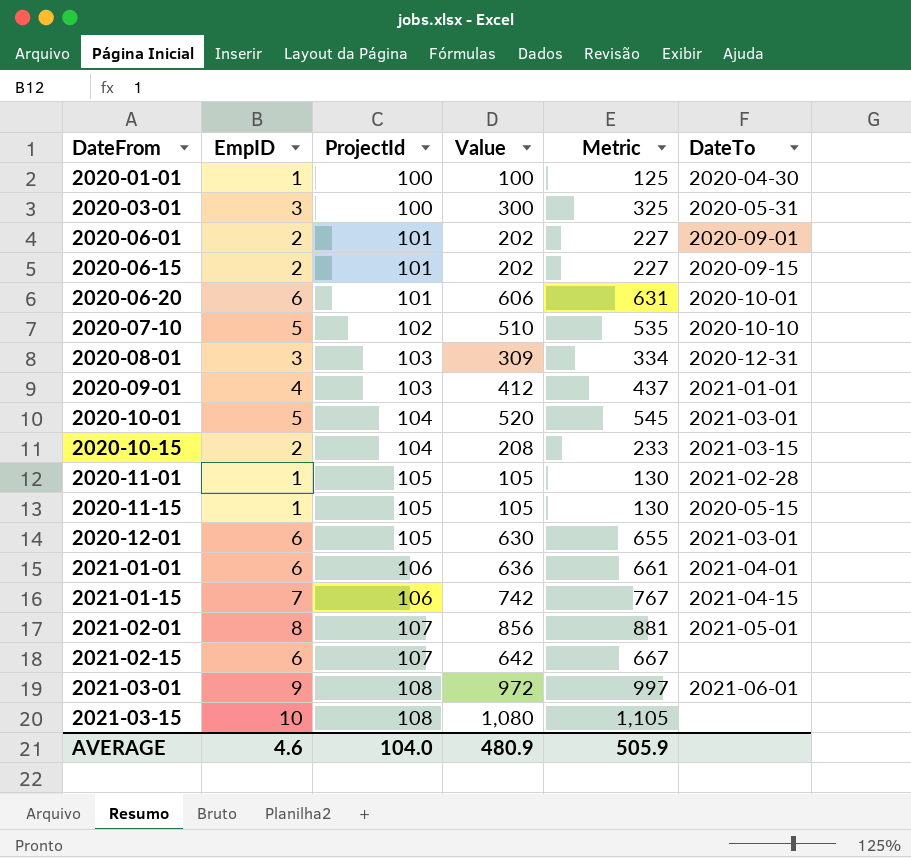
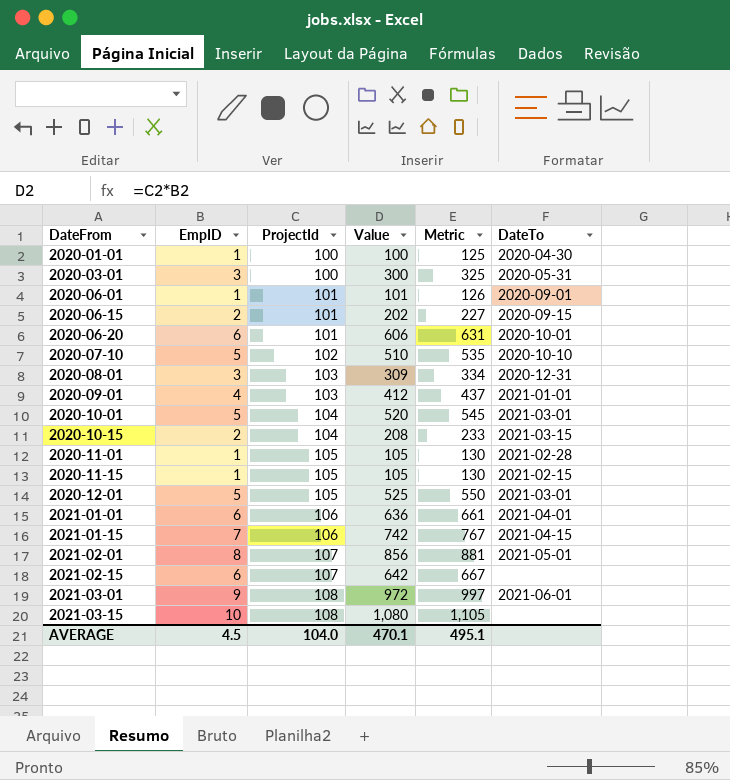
2020-06-01 | EmpID: 2 -> 1
2020-06-01 | Value: 202 -> 101
2020-06-01 | Metric: 227 -> 126
2020-11-15 | DateTo: 2020-05-15 -> 2021-02-15
2020-12-01 | EmpID: 6 -> 5
2020-12-01 | Value: 630 -> 525
2020-12-01 | Metric: 655 -> 550
AVERAGE | EmpID: 4.6 -> 4.5
AVERAGE | Value: 480.9 -> 470.1
AVERAGE | Metric: 505.9 -> 495.1

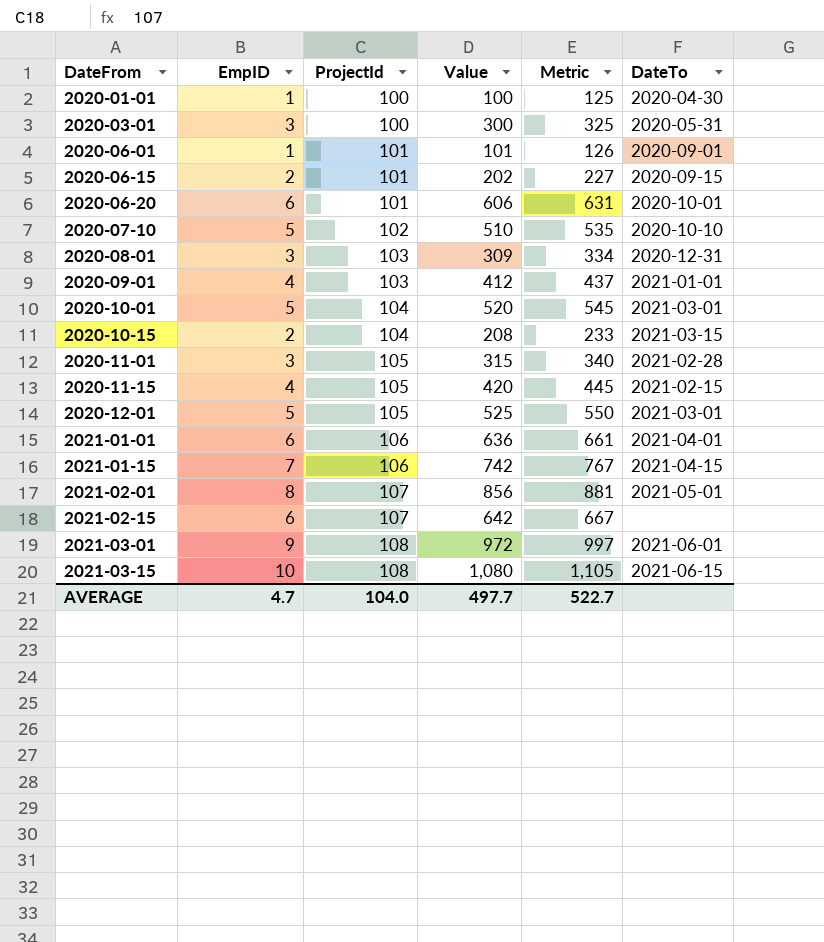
2020-11-01 | EmpID: 1 -> 3
2020-11-01 | Value: 105 -> 315
2020-11-01 | Metric: 130 -> 340
2020-11-15 | EmpID: 1 -> 4
2020-11-15 | Value: 105 -> 420
2020-11-15 | Metric: 130 -> 445
2021-03-15 | DateTo: none -> 2021-06-15
AVERAGE | EmpID: 4.5 -> 4.7
AVERAGE | Value: 470.1 -> 497.7
AVERAGE | Metric: 495.1 -> 522.7

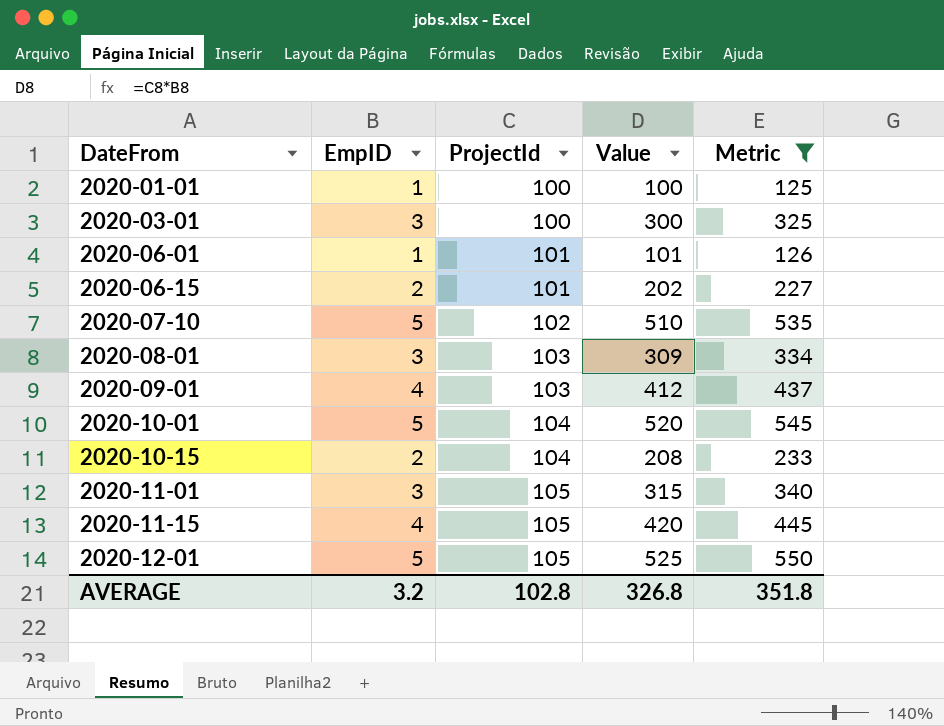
filter: none -> Metric <= 550
column DateTo | position: 6 -> none
AVERAGE | EmpID: 4.7 -> 3.2
AVERAGE | ProjectId: 104.0 -> 102.8
AVERAGE | Value: 497.7 -> 326.8
AVERAGE | Metric: 522.7 -> 351.8

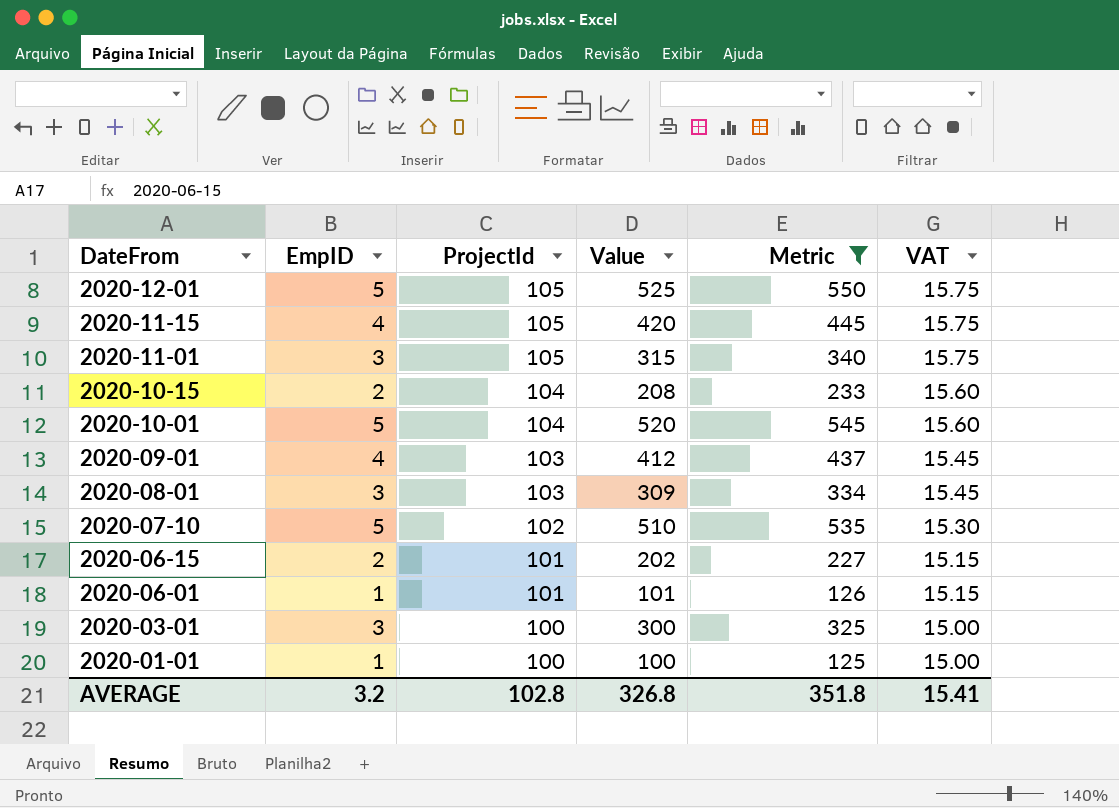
row order: DateFrom ascending -> DateFrom descending
column VAT | formula: none -> [ProjectId] * 0.15

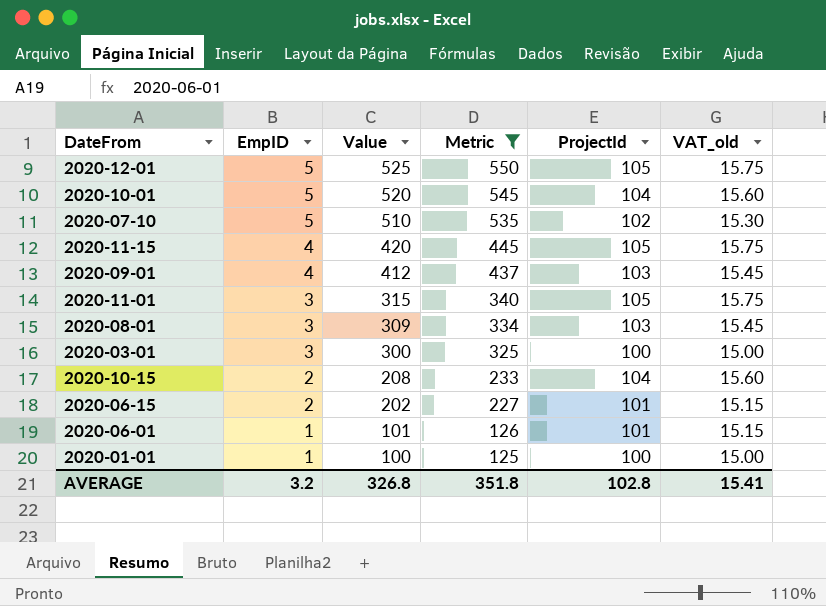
row order: DateFrom descending -> EmpID descending
column ProjectId | position: 3 -> 5
column name: VAT -> VAT_old

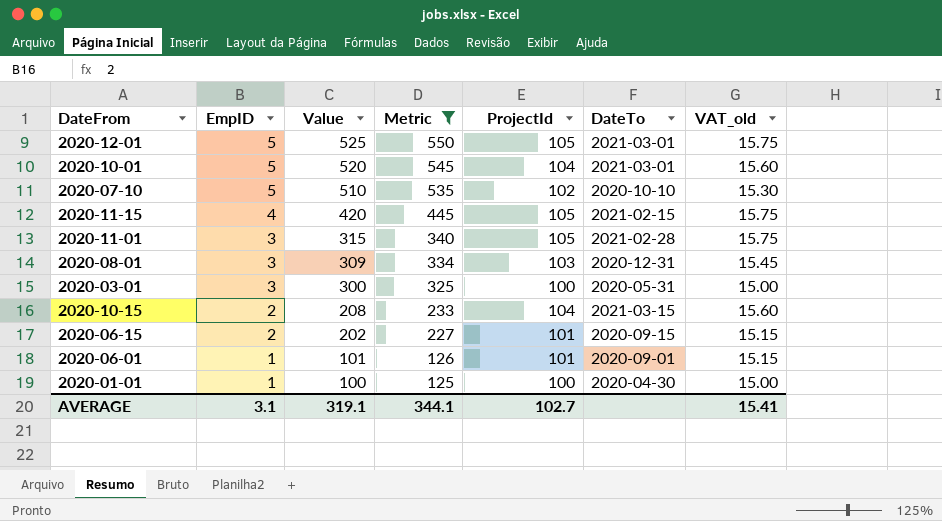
column DateTo | position: none -> 6
row 2020-09-01: 4 | 412 | 437 | 103 | 15.45 -> none
AVERAGE | EmpID: 3.2 -> 3.1
AVERAGE | Value: 326.8 -> 319.1
AVERAGE | Metric: 351.8 -> 344.1
AVERAGE | ProjectId: 102.8 -> 102.7

